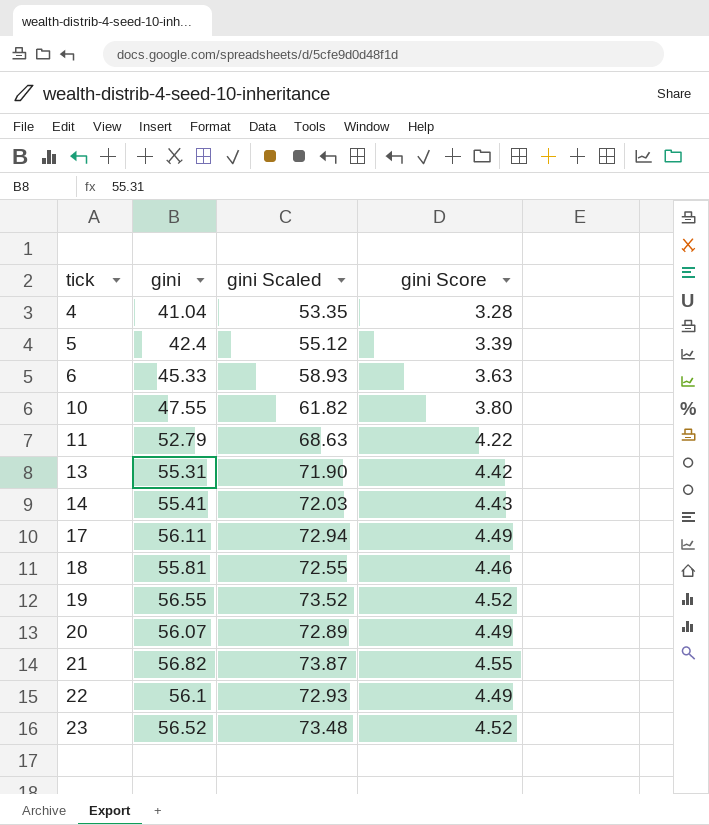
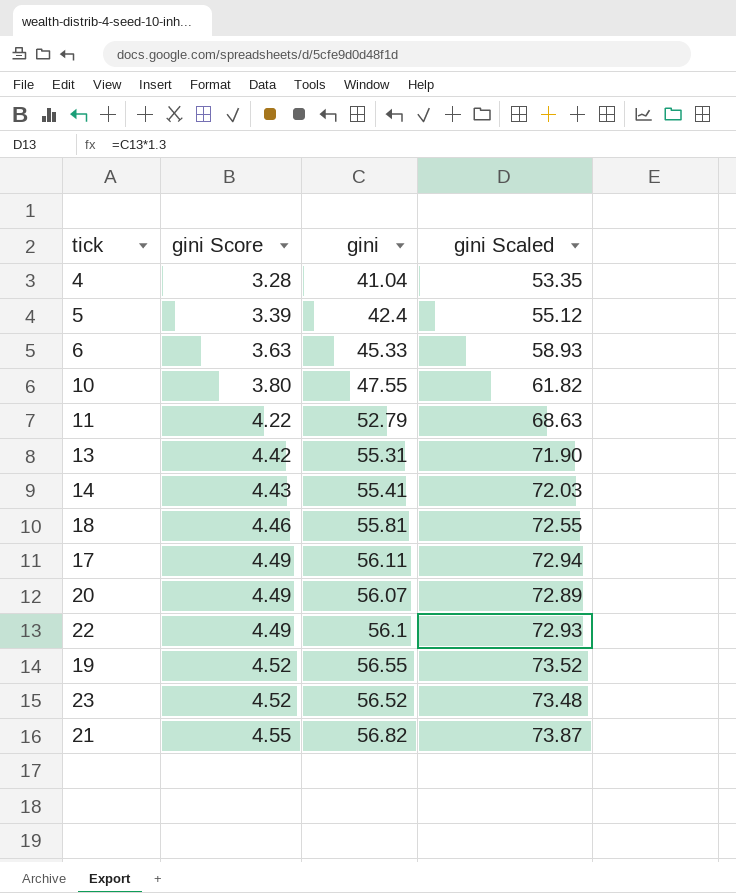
row order: tick ascending -> gini Score ascending
column gini Score | position: 4 -> 2

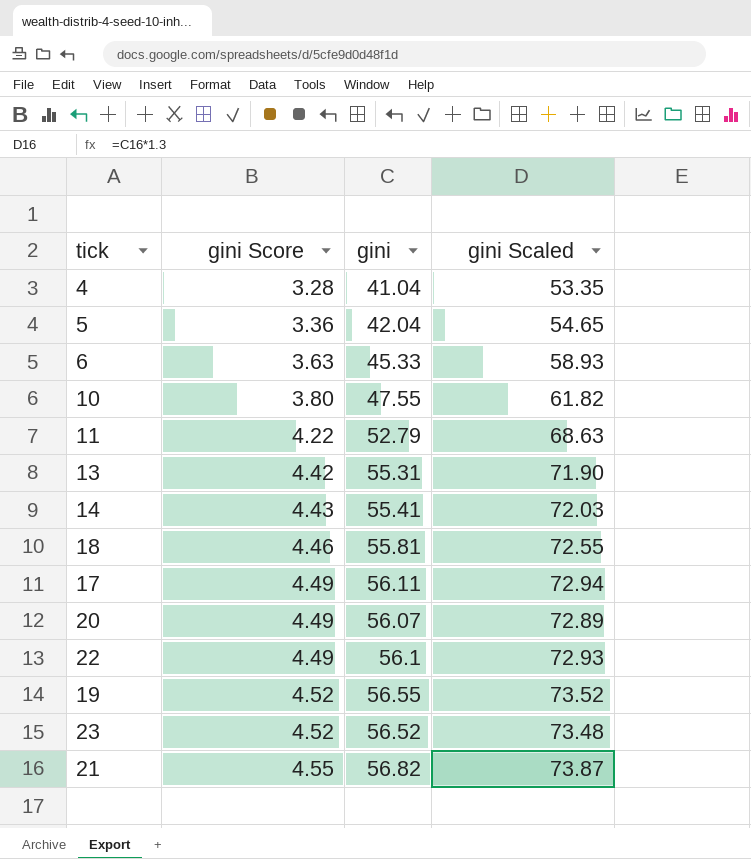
5 | gini Score: 3.39 -> 3.36
5 | gini: 42.4 -> 42.04
5 | gini Scaled: 55.12 -> 54.65

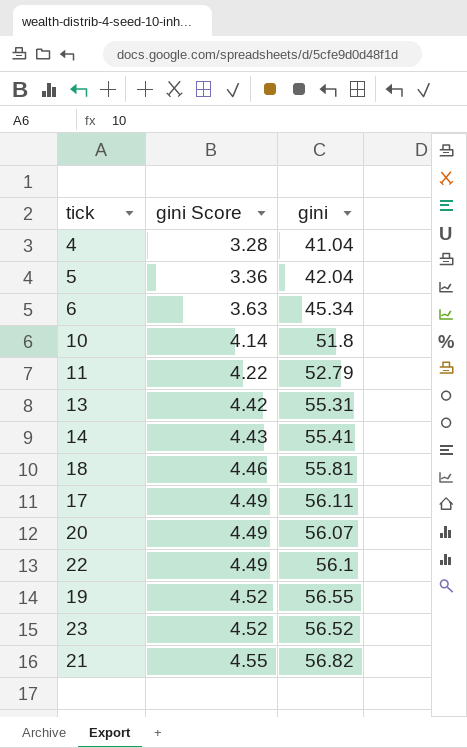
column gini Scaled | formula: [gini] * 1.3 -> none
6 | gini: 45.33 -> 45.34
10 | gini Score: 3.80 -> 4.14
10 | gini: 47.55 -> 51.8

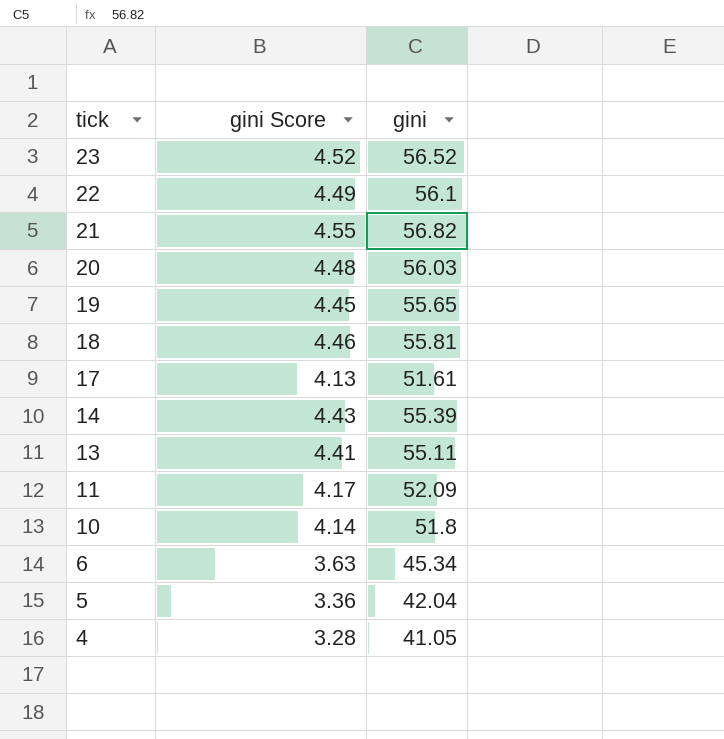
row order: gini Score ascending -> tick descending
20 | gini Score: 4.49 -> 4.48
20 | gini: 56.07 -> 56.03
19 | gini Score: 4.52 -> 4.45
19 | gini: 56.55 -> 55.65
17 | gini Score: 4.49 -> 4.13
17 | gini: 56.11 -> 51.61
14 | gini: 55.41 -> 55.39
13 | gini Score: 4.42 -> 4.41
13 | gini: 55.31 -> 55.11
11 | gini Score: 4.22 -> 4.17
11 | gini: 52.79 -> 52.09
4 | gini: 41.04 -> 41.05

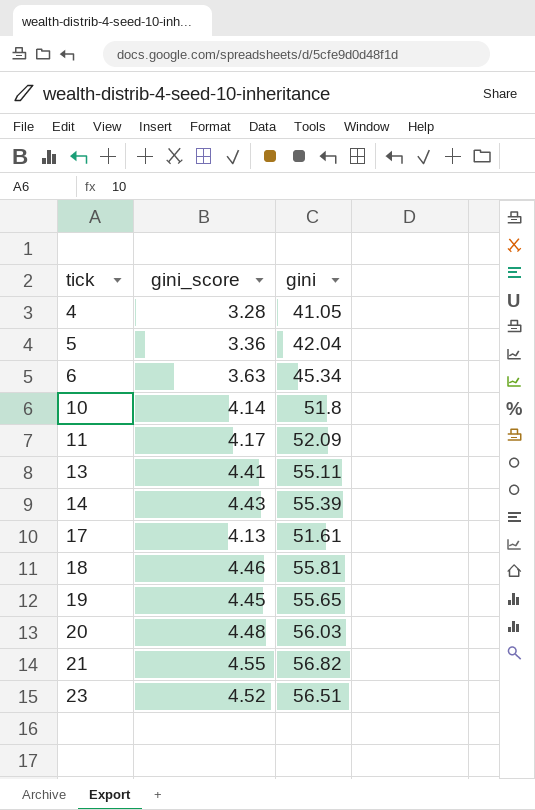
row order: tick descending -> tick ascending
column name: gini Score -> gini_score
row 22: 4.49 | 56.1 -> none
23 | gini: 56.52 -> 56.51

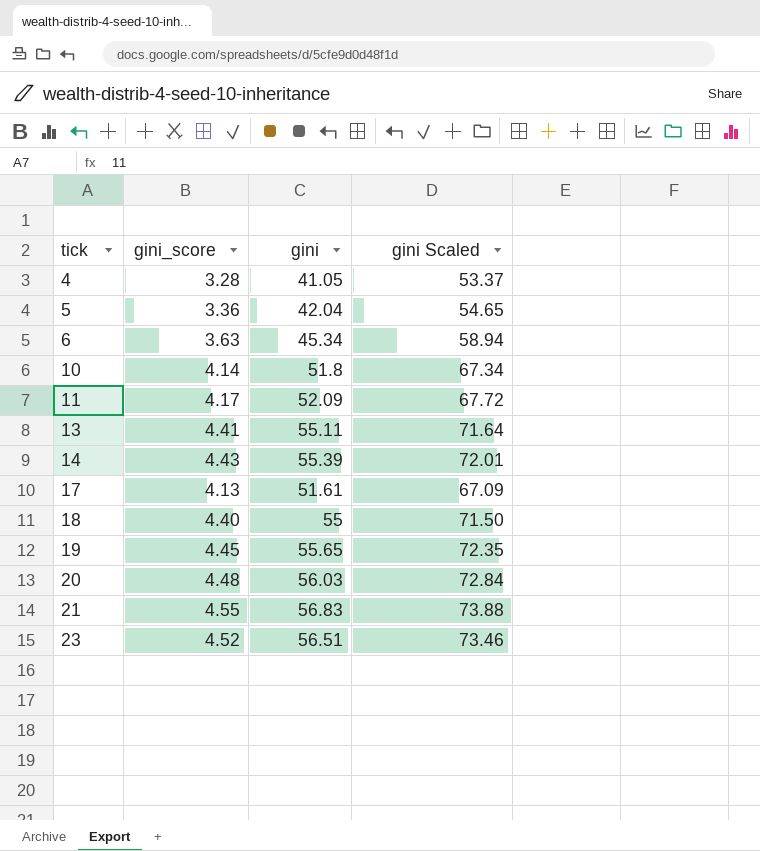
column gini Scaled | formula: none -> [gini] * 1.3
18 | gini_score: 4.46 -> 4.40
18 | gini: 55.81 -> 55
21 | gini: 56.82 -> 56.83

